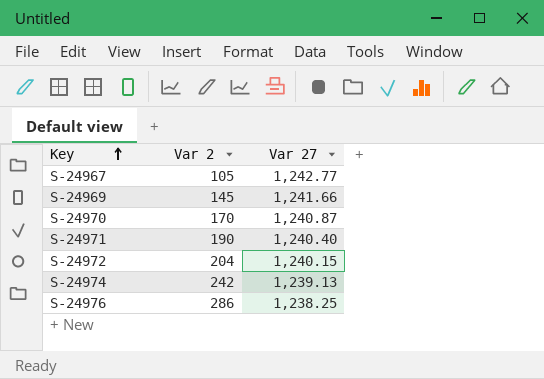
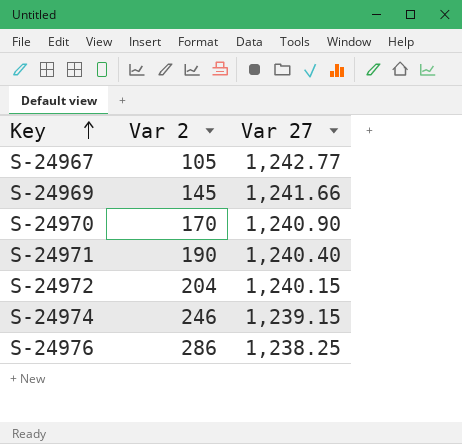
S-24970 | Var 27: 1,240.87 -> 1,240.90
S-24974 | Var 2: 242 -> 246
S-24974 | Var 27: 1,239.13 -> 1,239.15

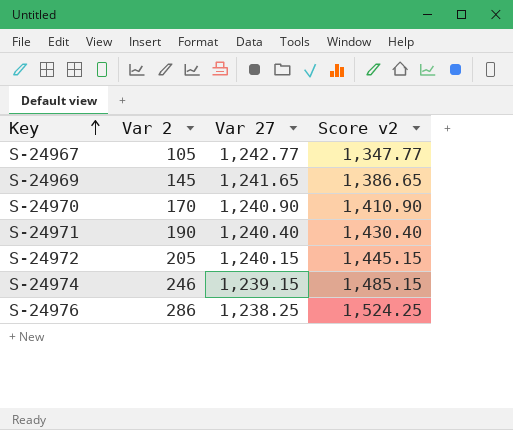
column Score v2 | formula: none -> [Var 2] + [Var 27]
S-24969 | Var 27: 1,241.66 -> 1,241.65
S-24972 | Var 2: 204 -> 205

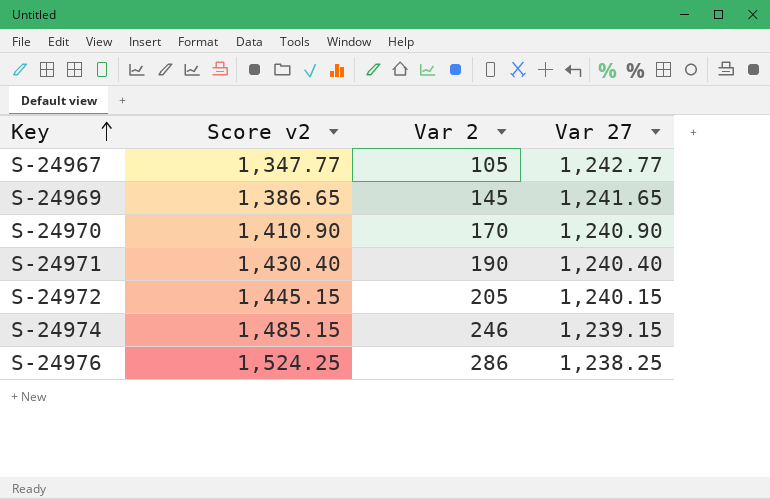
column Score v2 | position: 4 -> 2

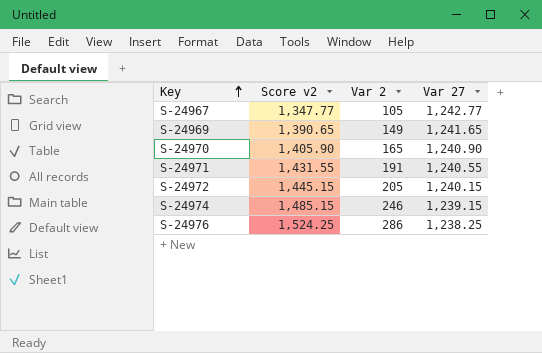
S-24969 | Score v2: 1,386.65 -> 1,390.65
S-24969 | Var 2: 145 -> 149
S-24970 | Score v2: 1,410.90 -> 1,405.90
S-24970 | Var 2: 170 -> 165
S-24971 | Score v2: 1,430.40 -> 1,431.55
S-24971 | Var 2: 190 -> 191
S-24971 | Var 27: 1,240.40 -> 1,240.55

